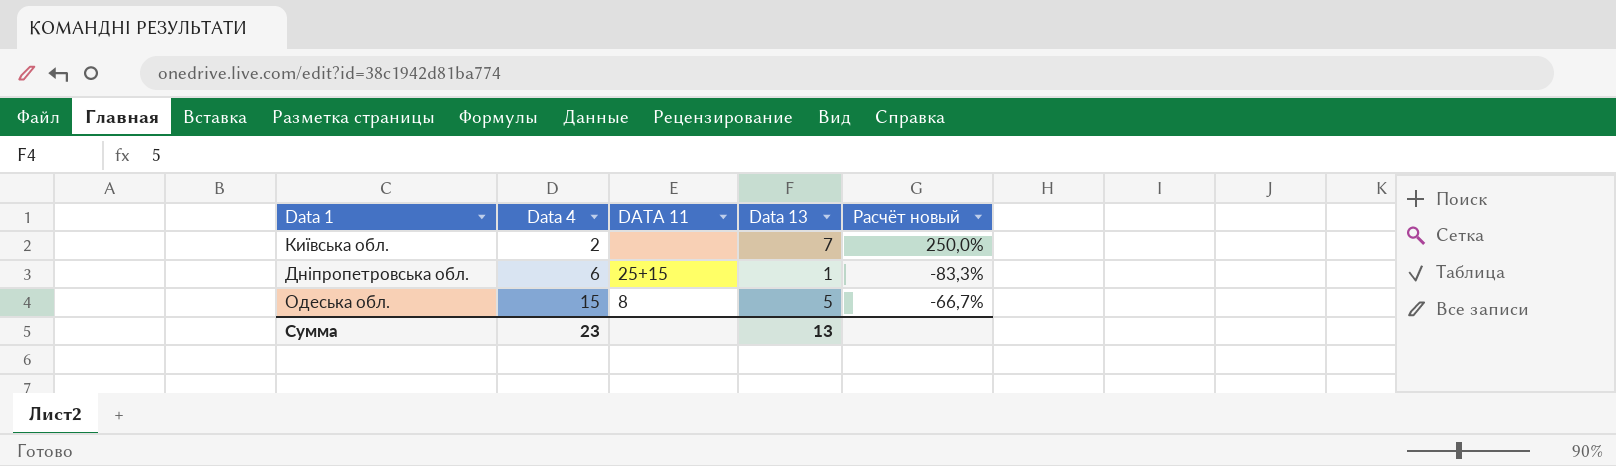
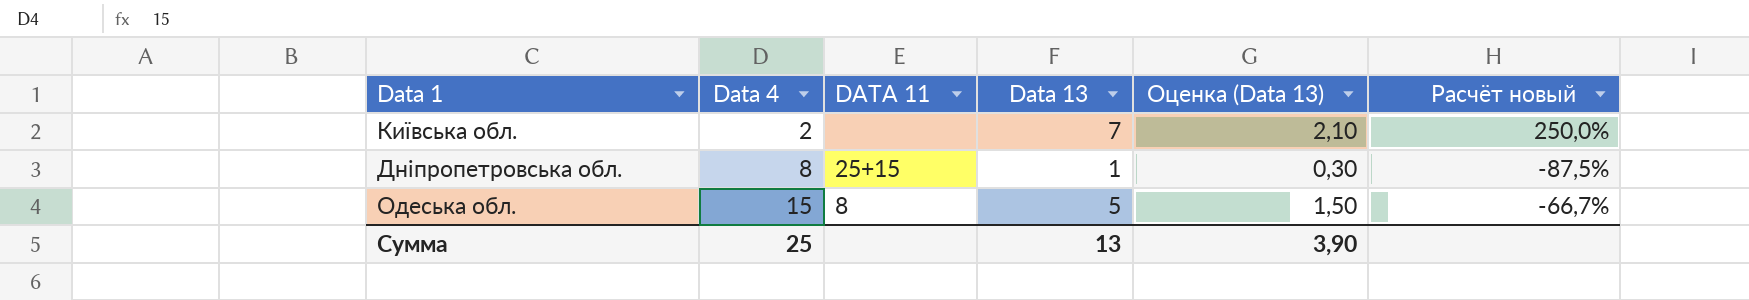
column Оценка (Data 13) | formula: none -> [Data 13] * 0,3
Дніпропетровська обл. | Data 4: 6 -> 8
Дніпропетровська обл. | Расчёт новый: -83,3% -> -87,5%
Сумма | Data 4: 23 -> 25

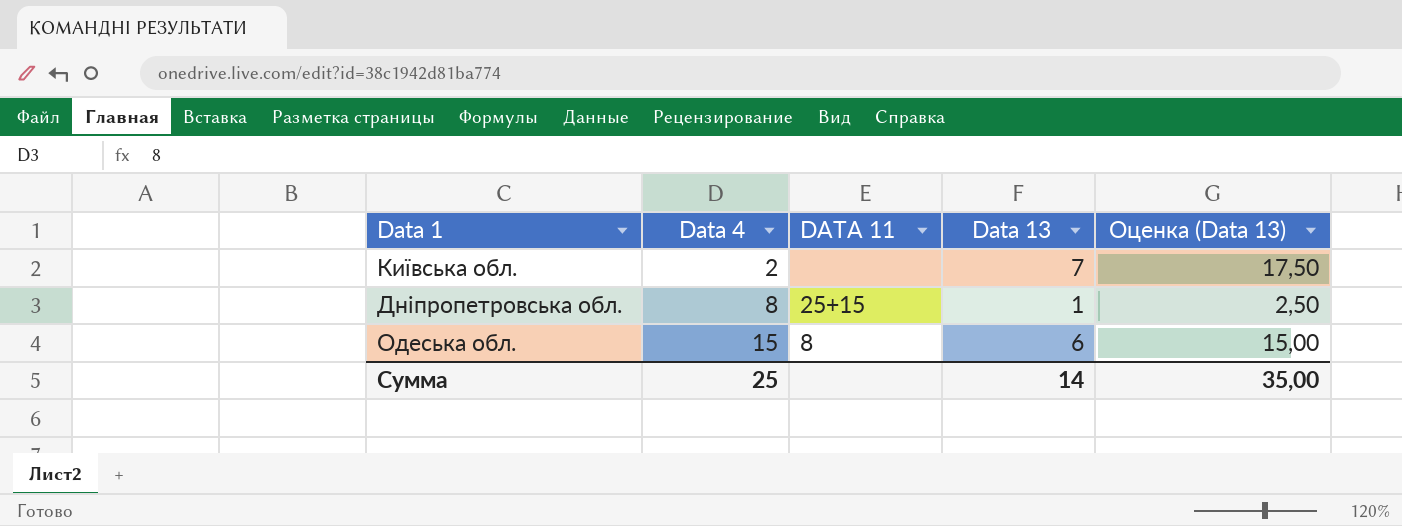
column Расчёт новый | formula: ([Data 13] - [Data 4]) / [Data 4] -> none
column Оценка (Data 13) | formula: [Data 13] * 0,3 -> [Data 13] * 2,5
Одеська обл. | Data 13: 5 -> 6
Сумма | Data 13: 13 -> 14
Сумма | Оценка (Data 13): 3,90 -> 35,00

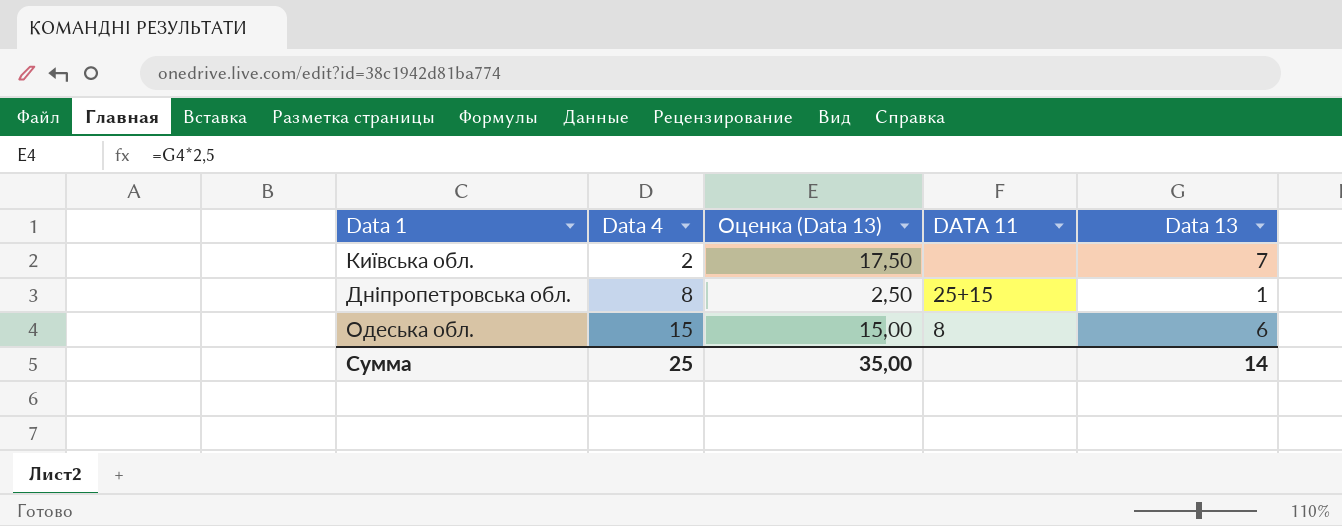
column Оценка (Data 13) | position: 5 -> 3

